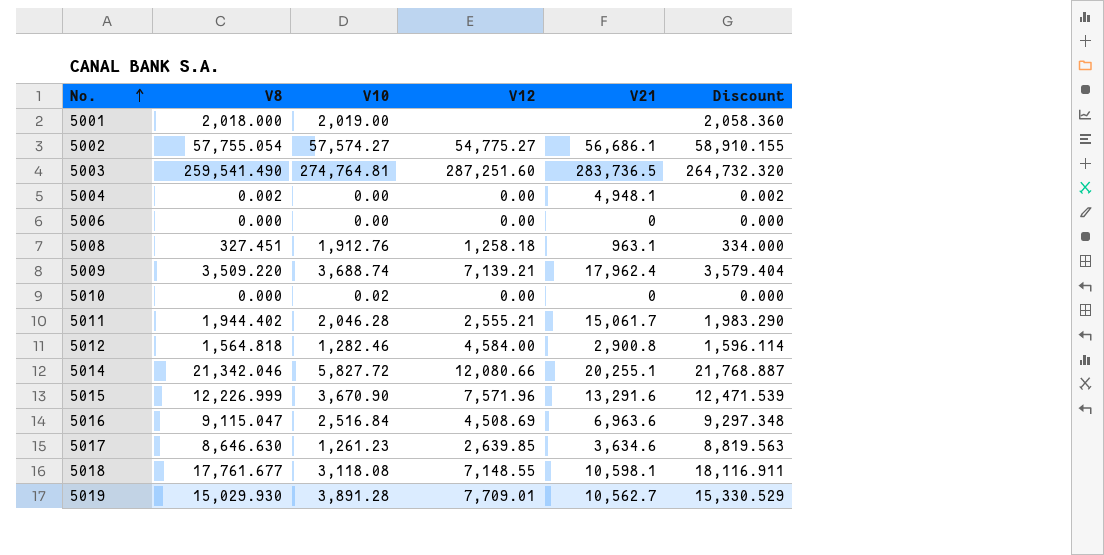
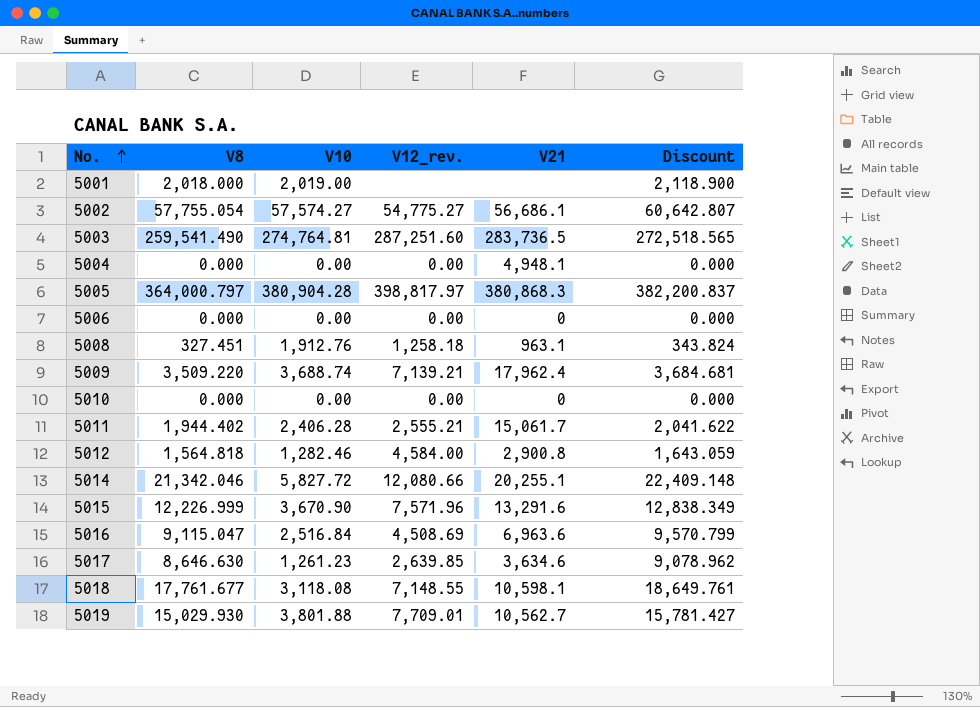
column name: V12 -> V12_rev.
column Discount | formula: [V8] * 1.02 -> [V8] * 1.05
5004 | V8: 0.002 -> 0.000
row 5005: none -> 364,000.797 | 380,904.28 | 398,817.97 | 380,868.3 | 382,200.837
5010 | V10: 0.02 -> 0.00
5011 | V10: 2,046.28 -> 2,406.28
5019 | V10: 3,891.28 -> 3,801.88

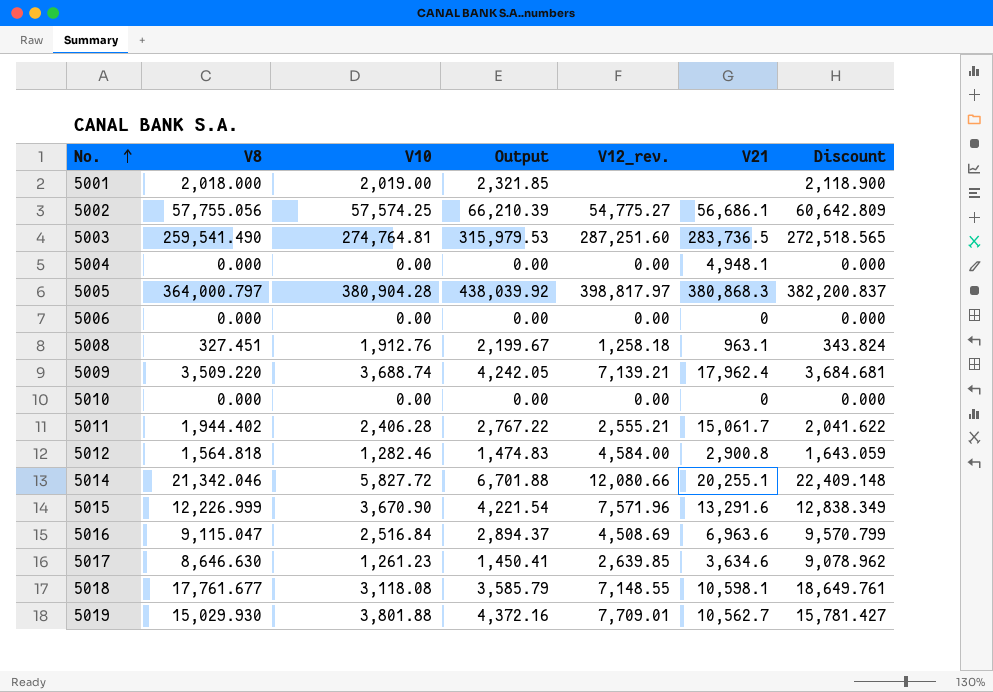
column Output | formula: none -> [V10] * 1.15
5002 | V8: 57,755.054 -> 57,755.056
5002 | V10: 57,574.27 -> 57,574.25
5002 | Discount: 60,642.807 -> 60,642.809

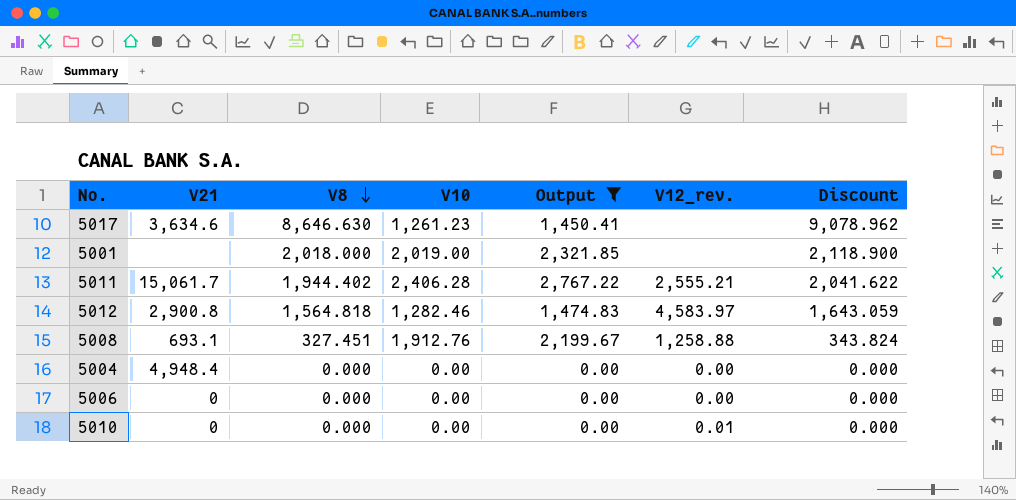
filter: none -> Output <= 2,767.22
row order: No. ascending -> V8 descending
column V21 | position: 6 -> 2
5017 | V12_rev.: 2,639.85 -> none
5012 | V12_rev.: 4,584.00 -> 4,583.97
5008 | V21: 963.1 -> 693.1
5008 | V12_rev.: 1,258.18 -> 1,258.88
5004 | V21: 4,948.1 -> 4,948.4
5010 | V12_rev.: 0.00 -> 0.01

